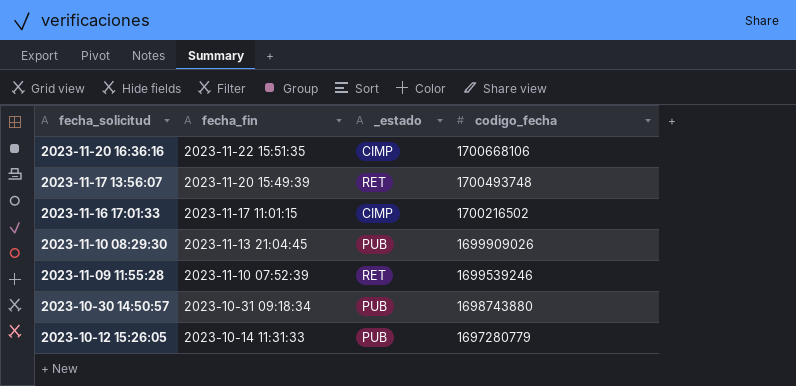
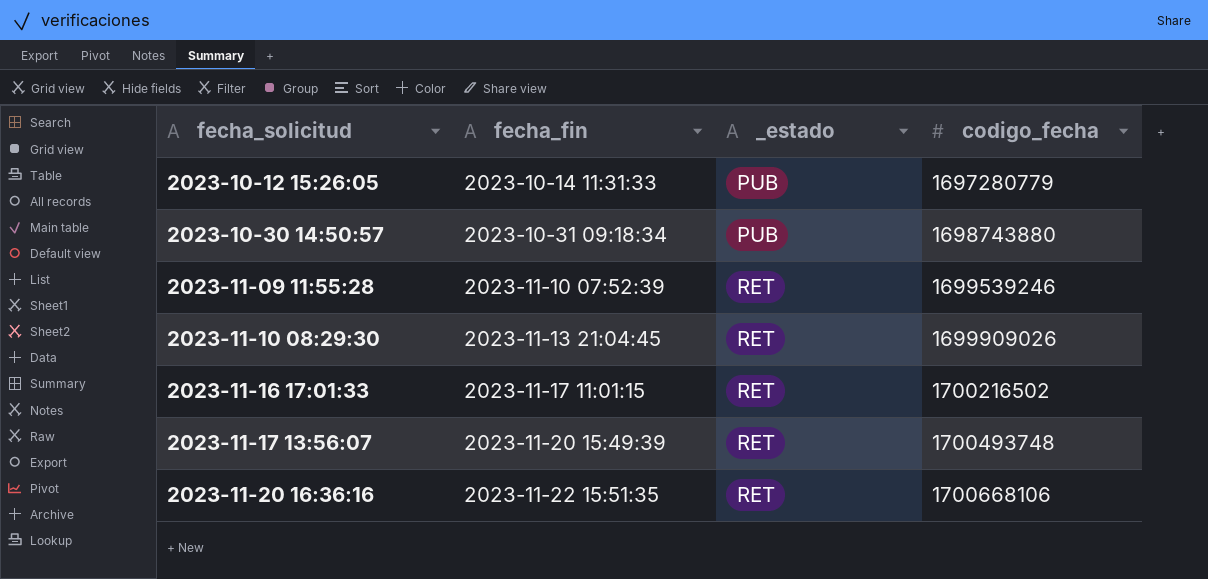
row order: fecha_solicitud descending -> fecha_solicitud ascending
2023-11-10 08:29:30 | _estado: PUB -> RET
2023-11-16 17:01:33 | _estado: CIMP -> RET
2023-11-20 16:36:16 | _estado: CIMP -> RET

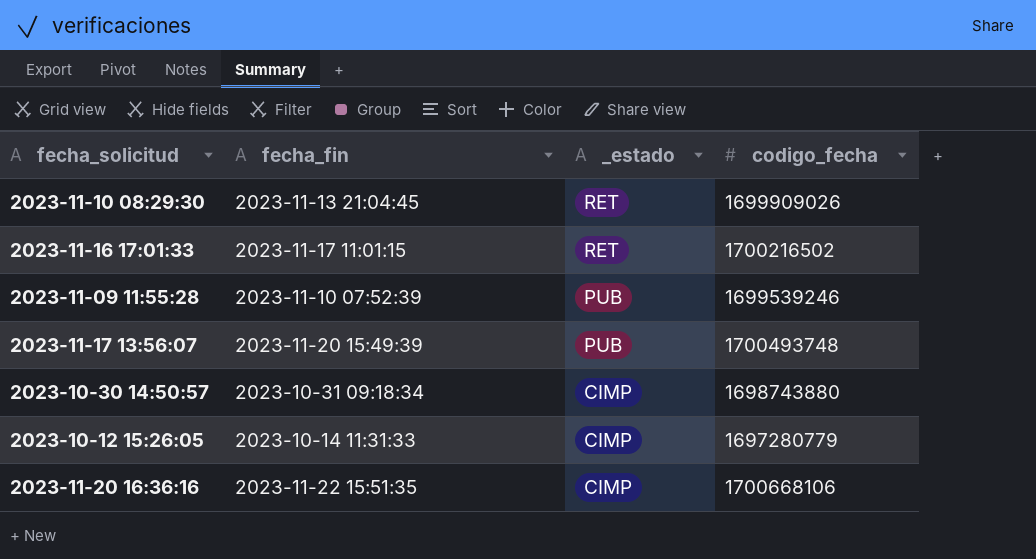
row order: fecha_solicitud ascending -> _estado descending
2023-11-09 11:55:28 | _estado: RET -> PUB
2023-11-17 13:56:07 | _estado: RET -> PUB
2023-10-30 14:50:57 | _estado: PUB -> CIMP
2023-10-12 15:26:05 | _estado: PUB -> CIMP
2023-11-20 16:36:16 | _estado: RET -> CIMP

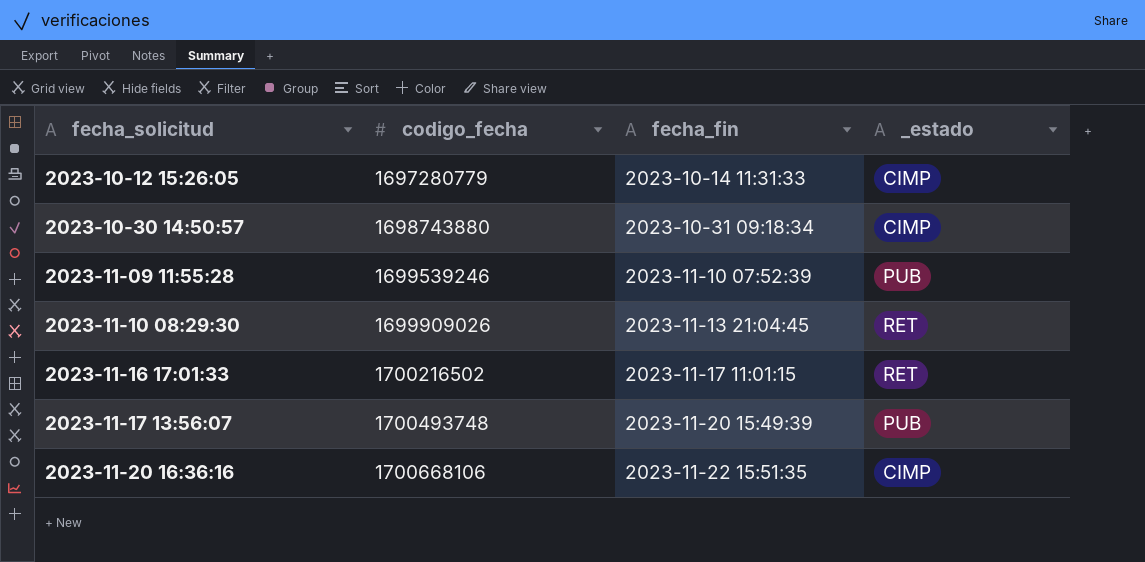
row order: _estado descending -> fecha_solicitud ascending
column codigo_fecha | position: 4 -> 2

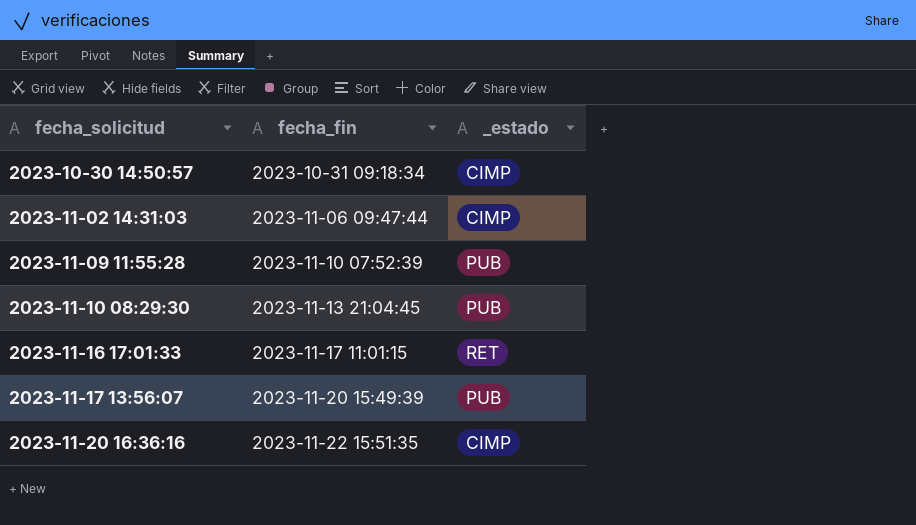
column codigo_fecha | position: 2 -> none
row 2023-10-12 15:26:05: 1697280779 | 2023-10-14 11:31:33 | CIMP -> none
row 2023-11-02 14:31:03: none -> 2023-11-06 09:47:44 | CIMP
2023-11-10 08:29:30 | _estado: RET -> PUB

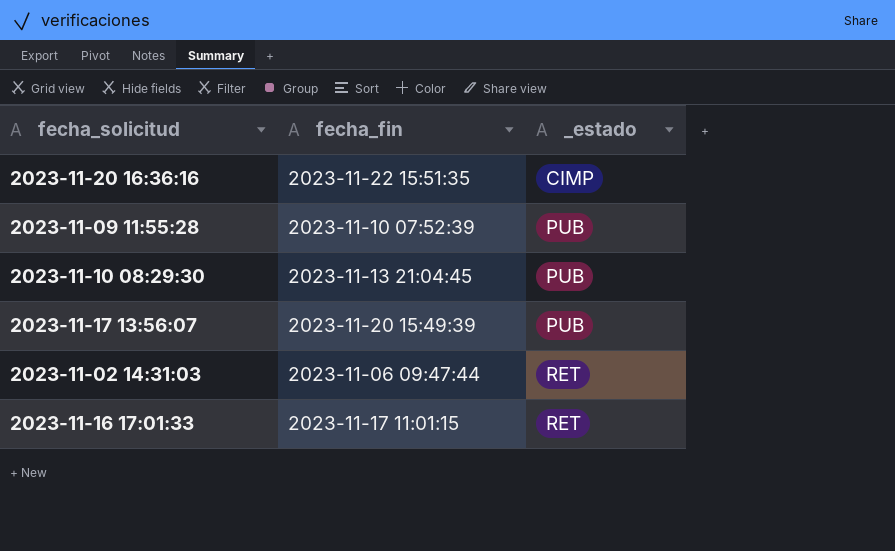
row order: fecha_solicitud ascending -> _estado ascending
row 2023-10-30 14:50:57: 2023-10-31 09:18:34 | CIMP -> none
2023-11-02 14:31:03 | _estado: CIMP -> RET

